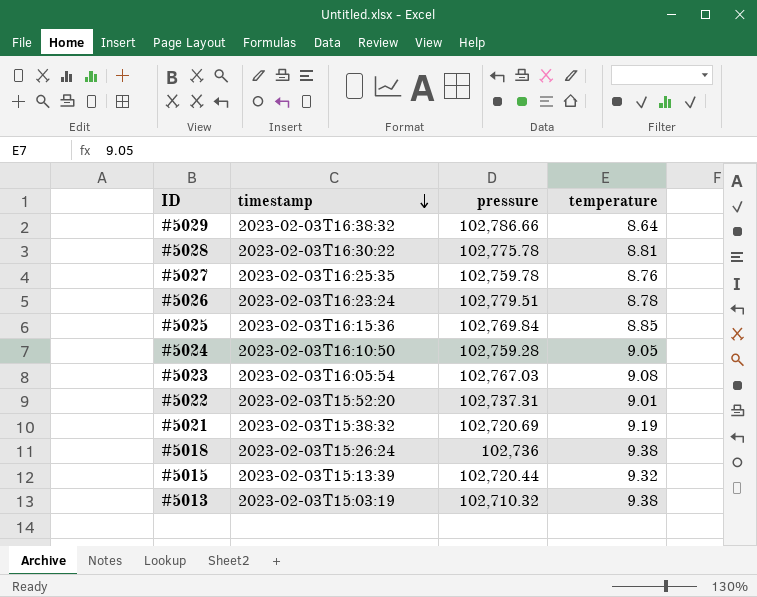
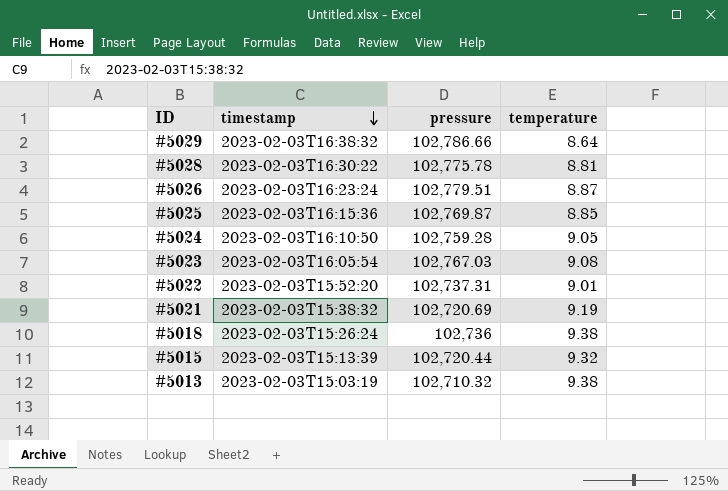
row #5027: 2023-02-03T16:25:35 | 102,759.78 | 8.76 -> none
#5026 | temperature: 8.78 -> 8.87
#5025 | pressure: 102,769.84 -> 102,769.87

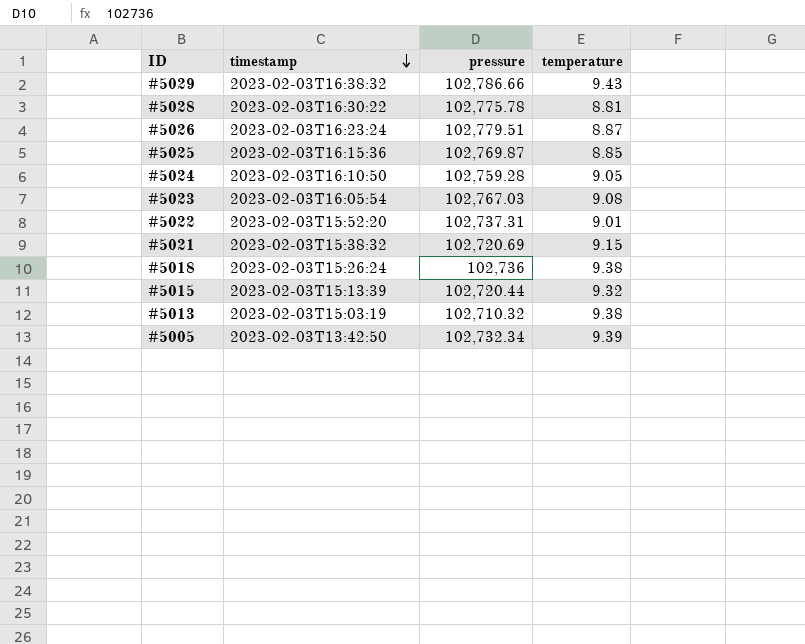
#5029 | temperature: 8.64 -> 9.43
#5021 | temperature: 9.19 -> 9.15
row #5005: none -> 2023-02-03T13:42:50 | 102,732.34 | 9.39

